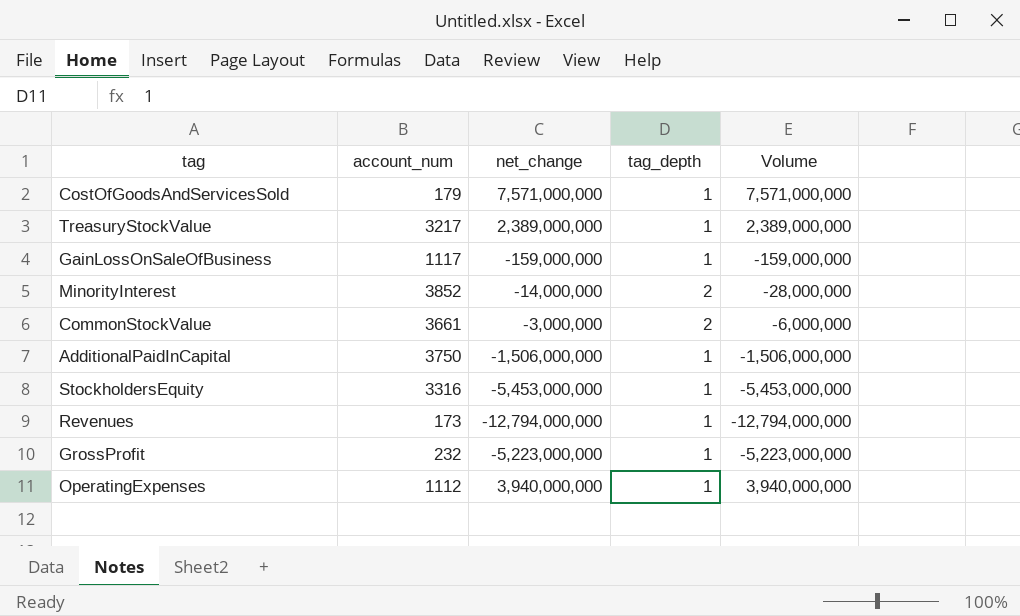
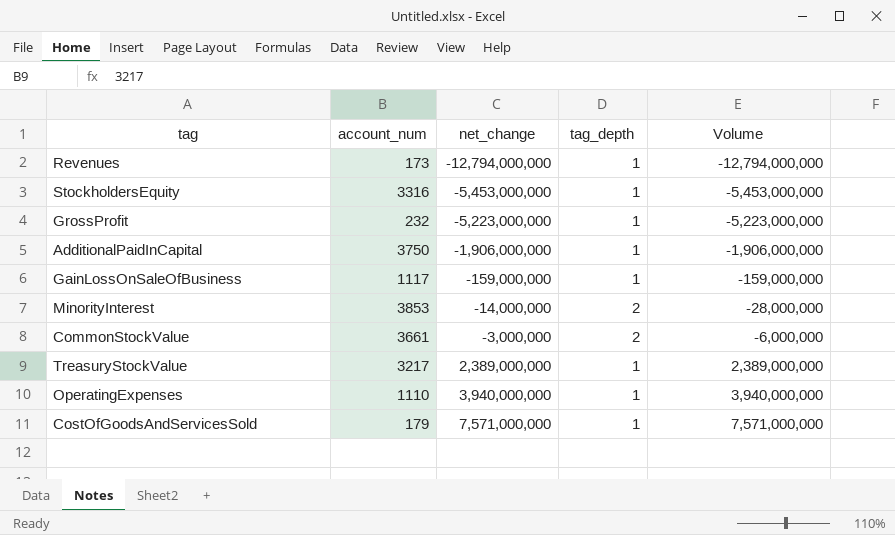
row order: none -> net_change ascending
AdditionalPaidInCapital | net_change: -1,506,000,000 -> -1,906,000,000
AdditionalPaidInCapital | Volume: -1,506,000,000 -> -1,906,000,000
MinorityInterest | account_num: 3852 -> 3853
OperatingExpenses | account_num: 1112 -> 1110

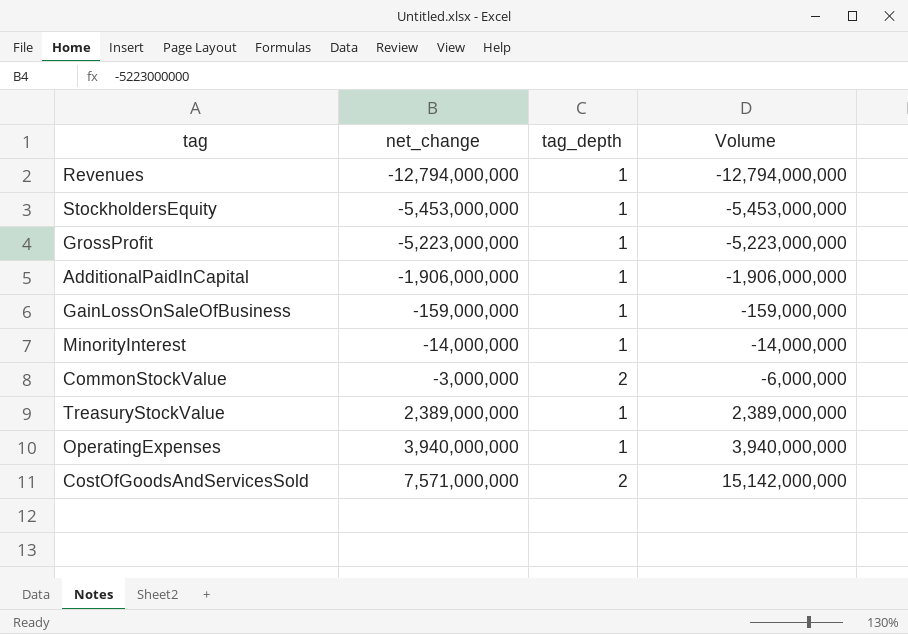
column account_num | position: 2 -> none
MinorityInterest | tag_depth: 2 -> 1
MinorityInterest | Volume: -28,000,000 -> -14,000,000
CostOfGoodsAndServicesSold | tag_depth: 1 -> 2
CostOfGoodsAndServicesSold | Volume: 7,571,000,000 -> 15,142,000,000

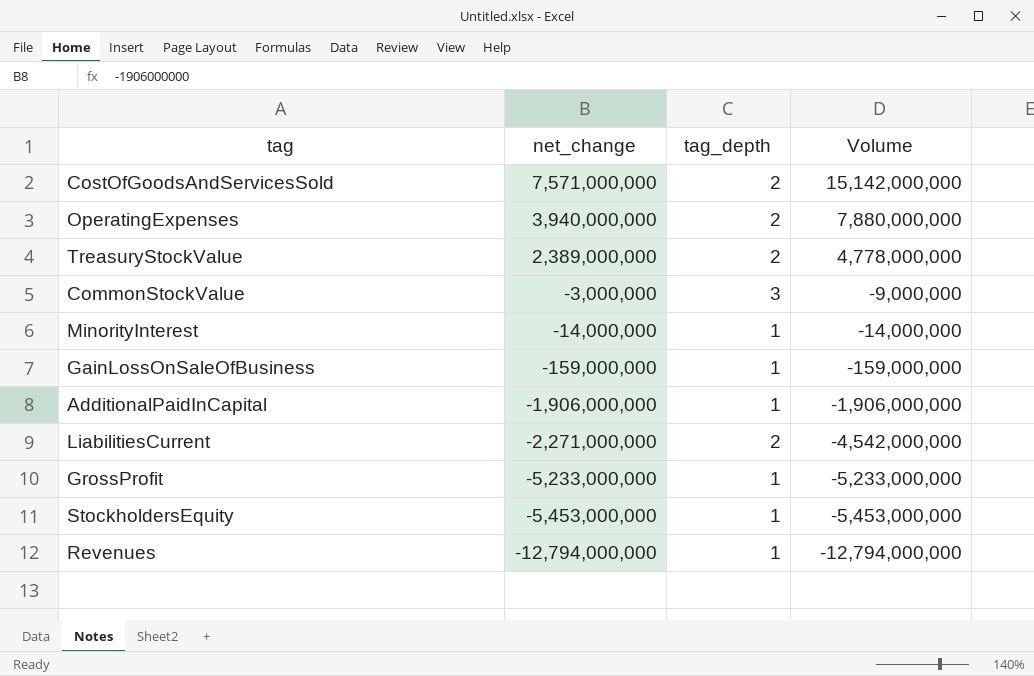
row order: net_change ascending -> net_change descending
OperatingExpenses | tag_depth: 1 -> 2
OperatingExpenses | Volume: 3,940,000,000 -> 7,880,000,000
TreasuryStockValue | tag_depth: 1 -> 2
TreasuryStockValue | Volume: 2,389,000,000 -> 4,778,000,000
CommonStockValue | tag_depth: 2 -> 3
CommonStockValue | Volume: -6,000,000 -> -9,000,000
row LiabilitiesCurrent: none -> -2,271,000,000 | 2 | -4,542,000,000
GrossProfit | net_change: -5,223,000,000 -> -5,233,000,000
GrossProfit | Volume: -5,223,000,000 -> -5,233,000,000

